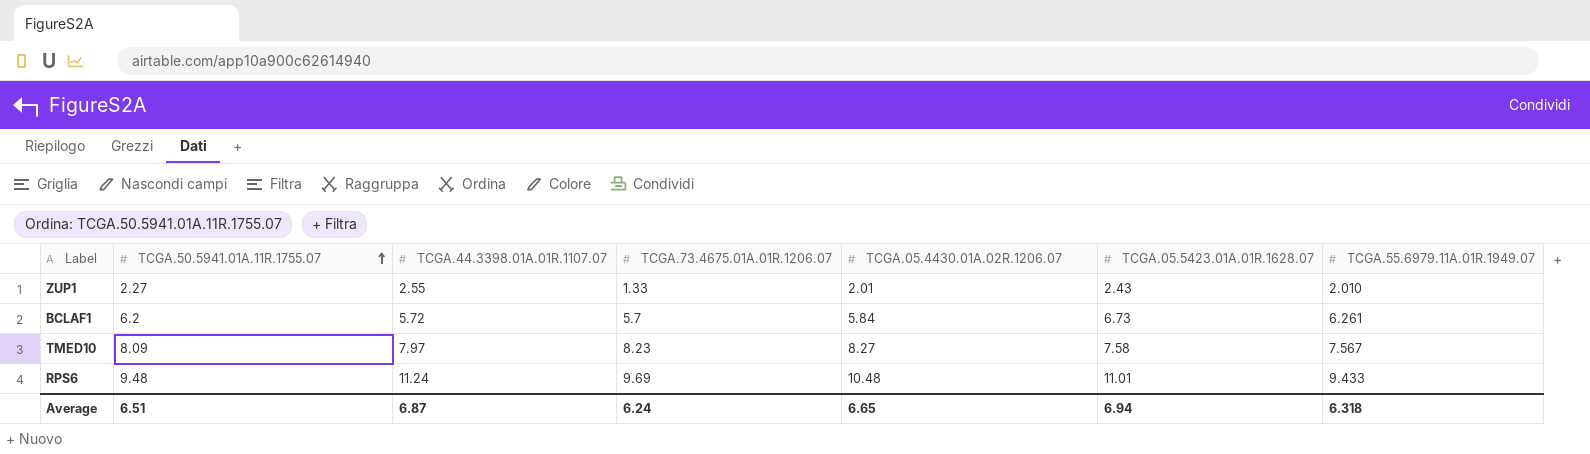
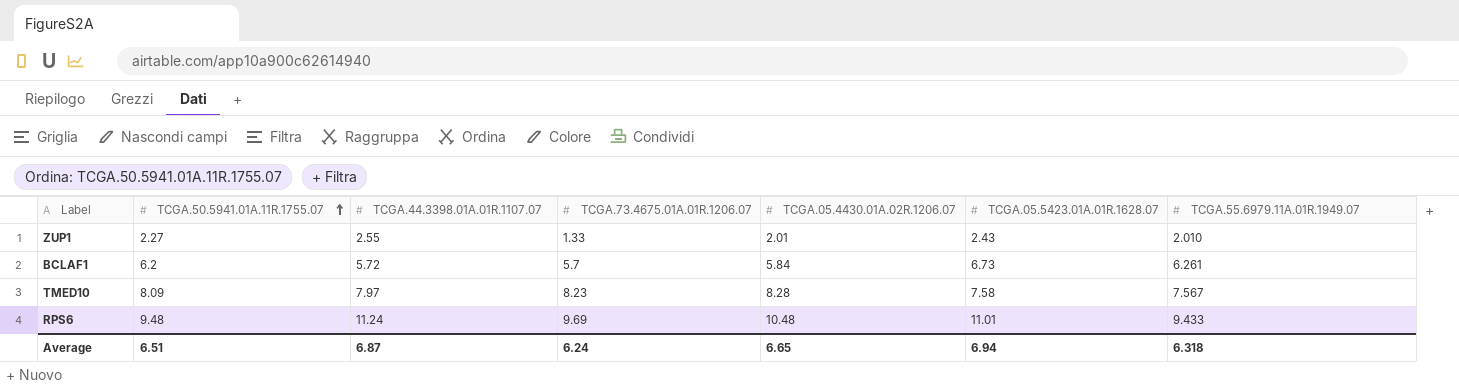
TMED10 | TCGA.05.4430.01A.02R.1206.07: 8.27 -> 8.28

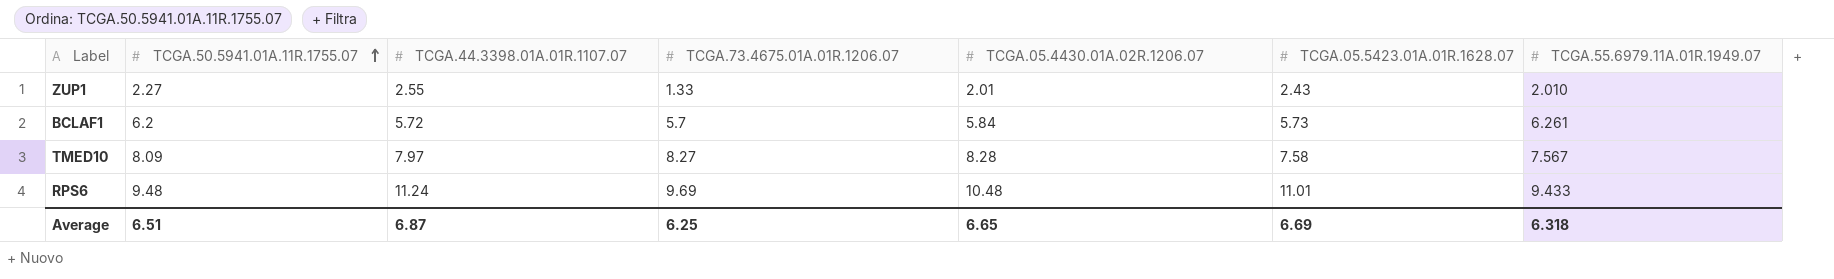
BCLAF1 | TCGA.05.5423.01A.01R.1628.07: 6.73 -> 5.73
TMED10 | TCGA.73.4675.01A.01R.1206.07: 8.23 -> 8.27
Average | TCGA.73.4675.01A.01R.1206.07: 6.24 -> 6.25
Average | TCGA.05.5423.01A.01R.1628.07: 6.94 -> 6.69

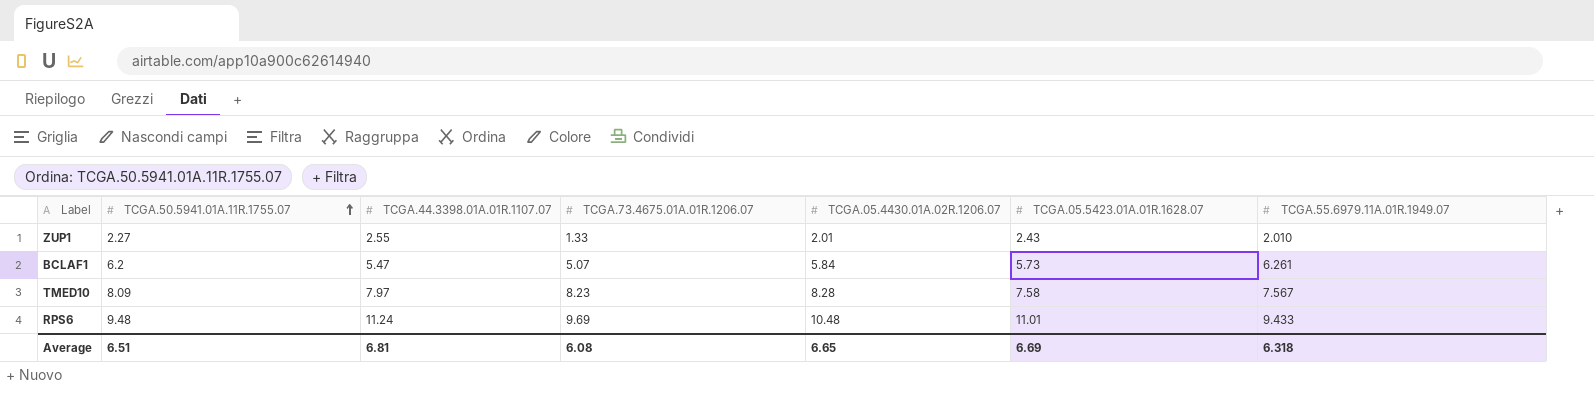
BCLAF1 | TCGA.44.3398.01A.01R.1107.07: 5.72 -> 5.47
BCLAF1 | TCGA.73.4675.01A.01R.1206.07: 5.7 -> 5.07
TMED10 | TCGA.73.4675.01A.01R.1206.07: 8.27 -> 8.23
Average | TCGA.44.3398.01A.01R.1107.07: 6.87 -> 6.81
Average | TCGA.73.4675.01A.01R.1206.07: 6.25 -> 6.08

